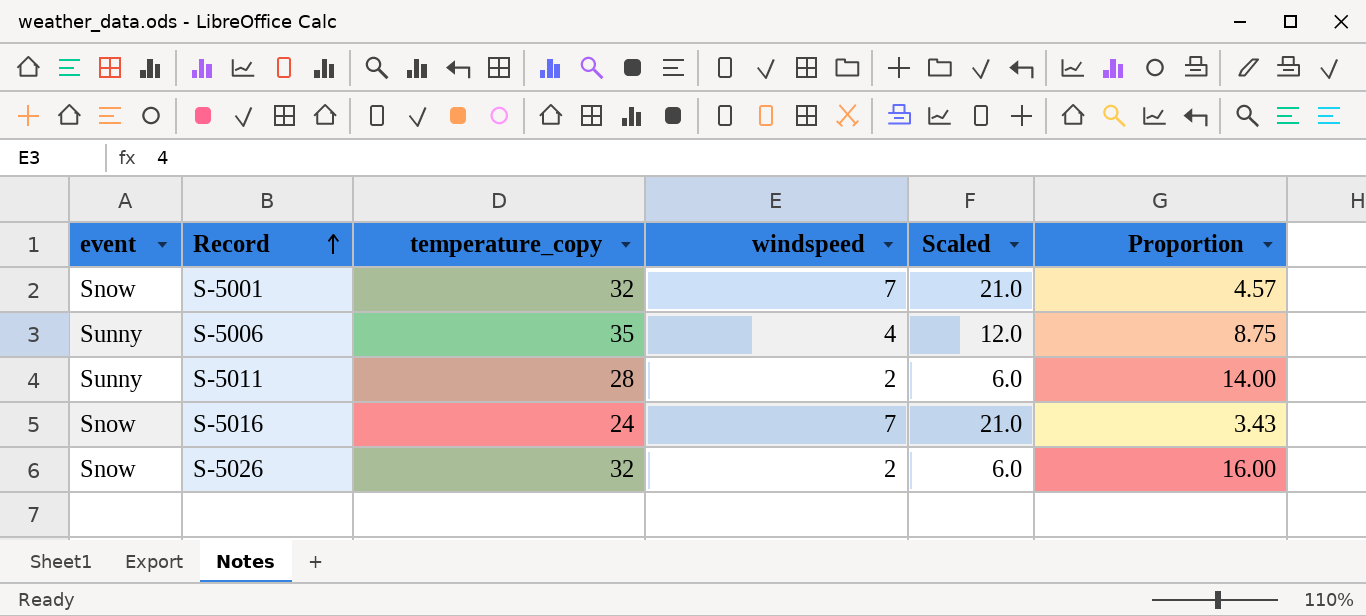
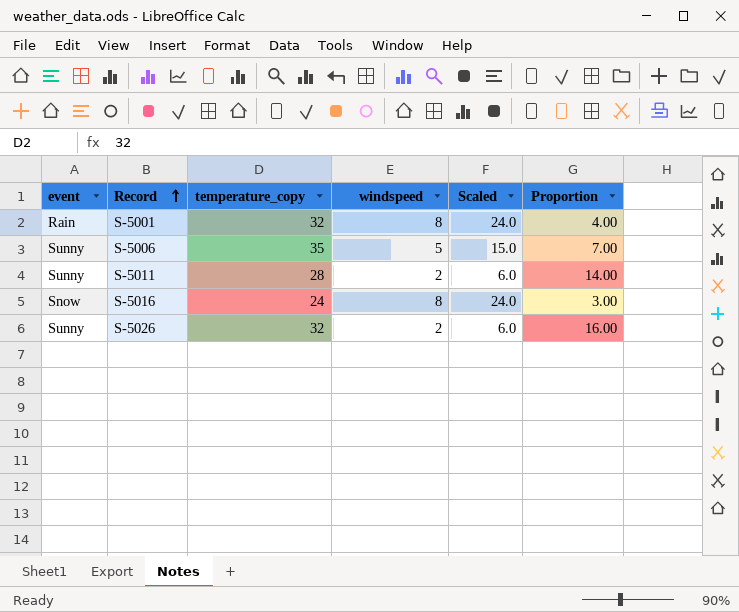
S-5001 | event: Snow -> Rain
S-5001 | windspeed: 7 -> 8
S-5001 | Scaled: 21.0 -> 24.0
S-5001 | Proportion: 4.57 -> 4.00
S-5006 | windspeed: 4 -> 5
S-5006 | Scaled: 12.0 -> 15.0
S-5006 | Proportion: 8.75 -> 7.00
S-5016 | windspeed: 7 -> 8
S-5016 | Scaled: 21.0 -> 24.0
S-5016 | Proportion: 3.43 -> 3.00
S-5026 | event: Snow -> Sunny

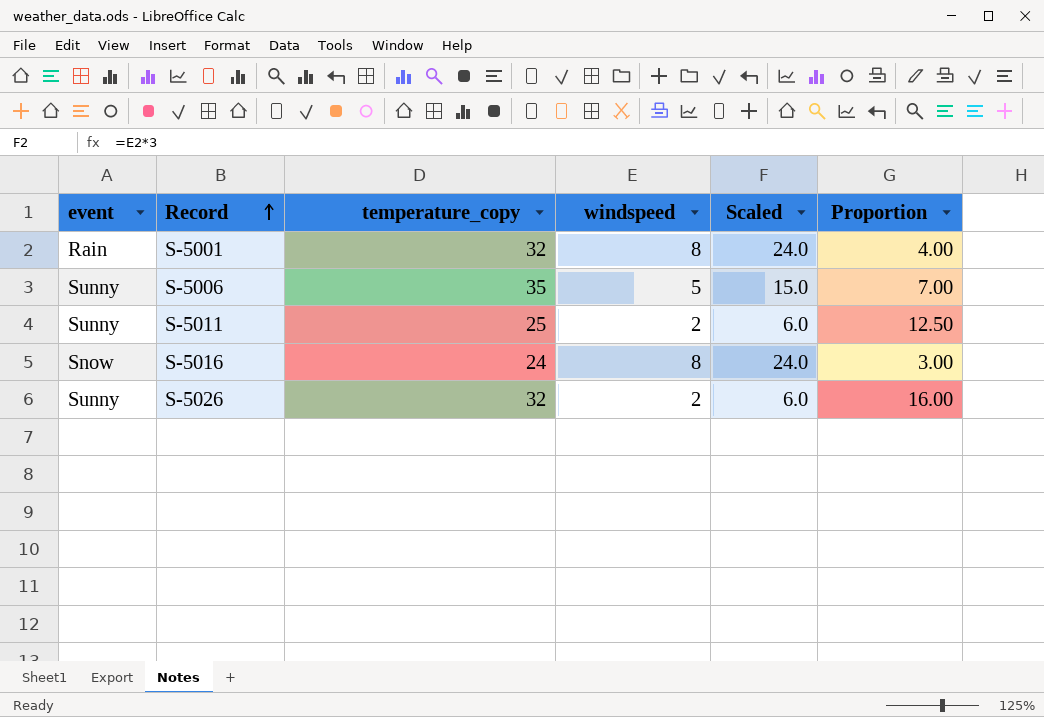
S-5011 | temperature_copy: 28 -> 25
S-5011 | Proportion: 14.00 -> 12.50

